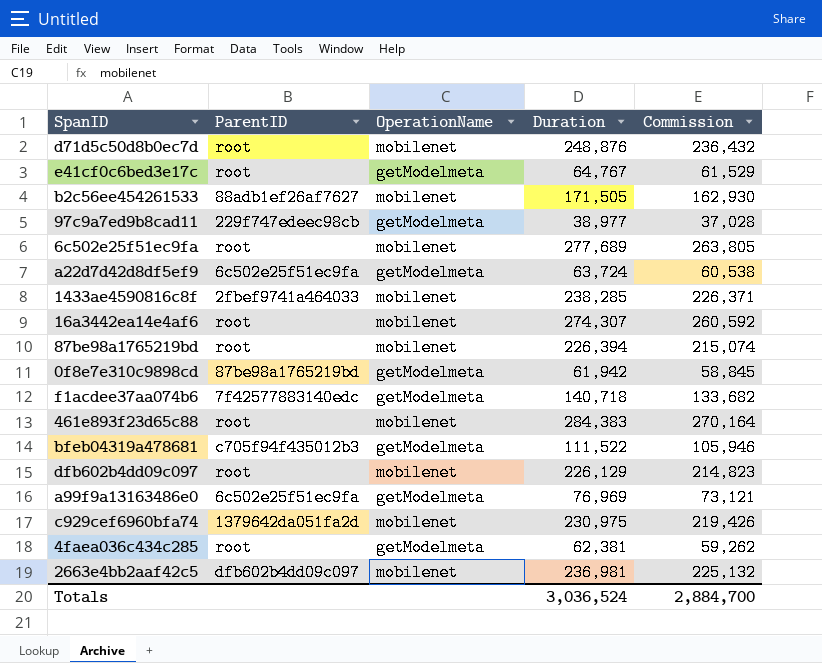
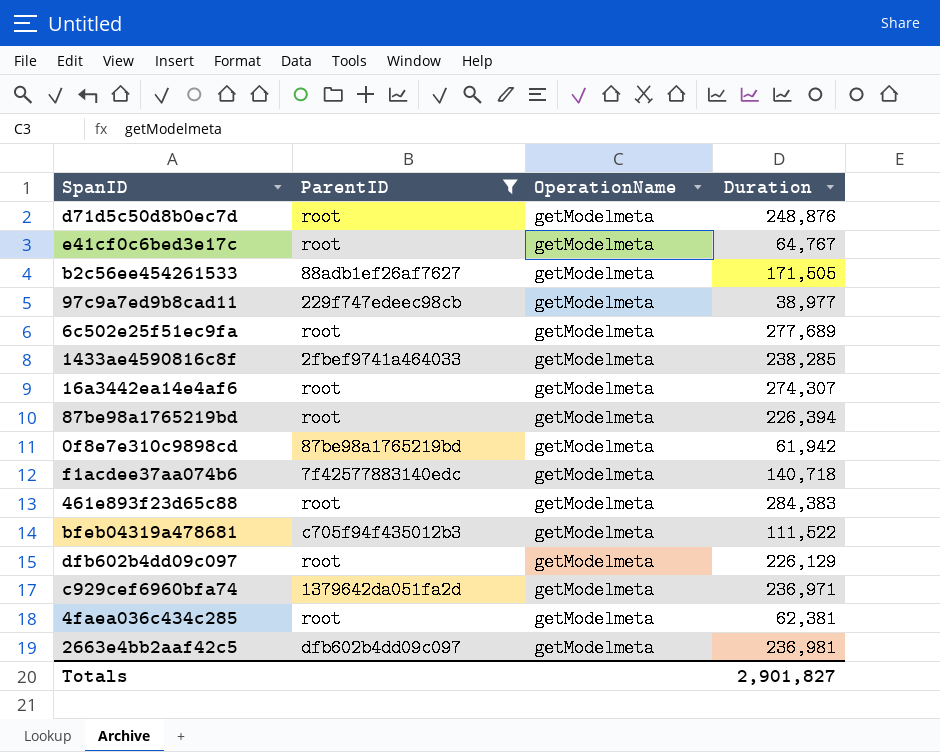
filter: none -> ParentID != 6c502e25f51ec9fa
column Commission | formula: [Duration] * 0.95 -> none
d71d5c50d8b0ec7d | OperationName: mobilenet -> getModelmeta
b2c56ee454261533 | OperationName: mobilenet -> getModelmeta
6c502e25f51ec9fa | OperationName: mobilenet -> getModelmeta
1433ae4590816c8f | OperationName: mobilenet -> getModelmeta
16a3442ea14e4af6 | OperationName: mobilenet -> getModelmeta
87be98a1765219bd | OperationName: mobilenet -> getModelmeta
461e893f23d65c88 | OperationName: mobilenet -> getModelmeta
dfb602b4dd09c097 | OperationName: mobilenet -> getModelmeta
c929cef6960bfa74 | OperationName: mobilenet -> getModelmeta
c929cef6960bfa74 | Duration: 230,975 -> 236,971
2663e4bb2aaf42c5 | OperationName: mobilenet -> getModelmeta
Totals | Duration: 3,036,524 -> 2,901,827

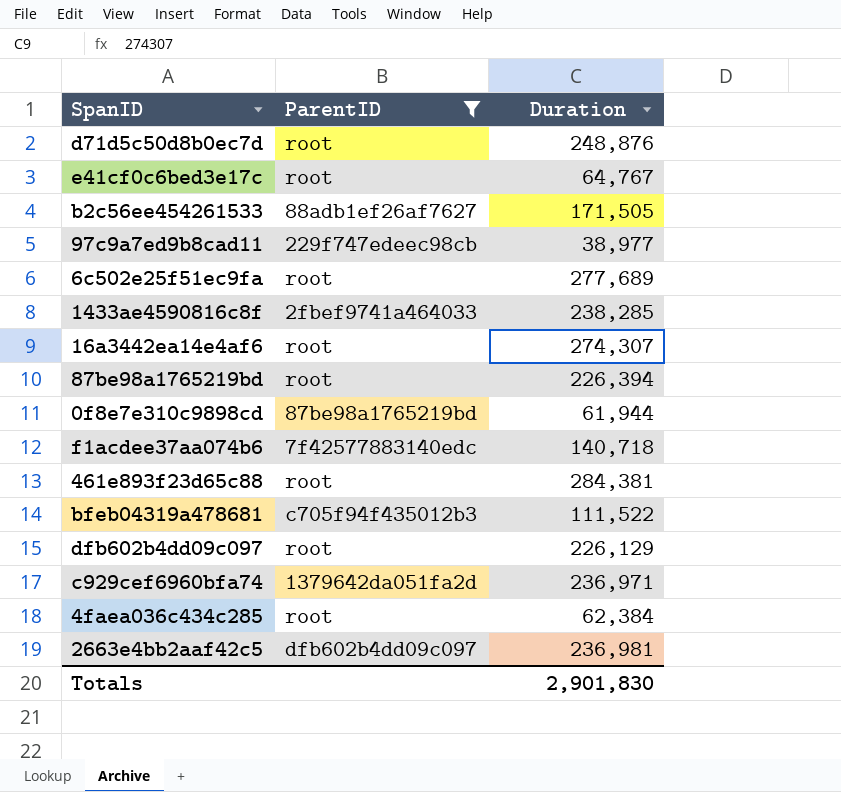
column OperationName | position: 3 -> none
0f8e7e310c9898cd | Duration: 61,942 -> 61,944
461e893f23d65c88 | Duration: 284,383 -> 284,381
4faea036c434c285 | Duration: 62,381 -> 62,384
Totals | Duration: 2,901,827 -> 2,901,830

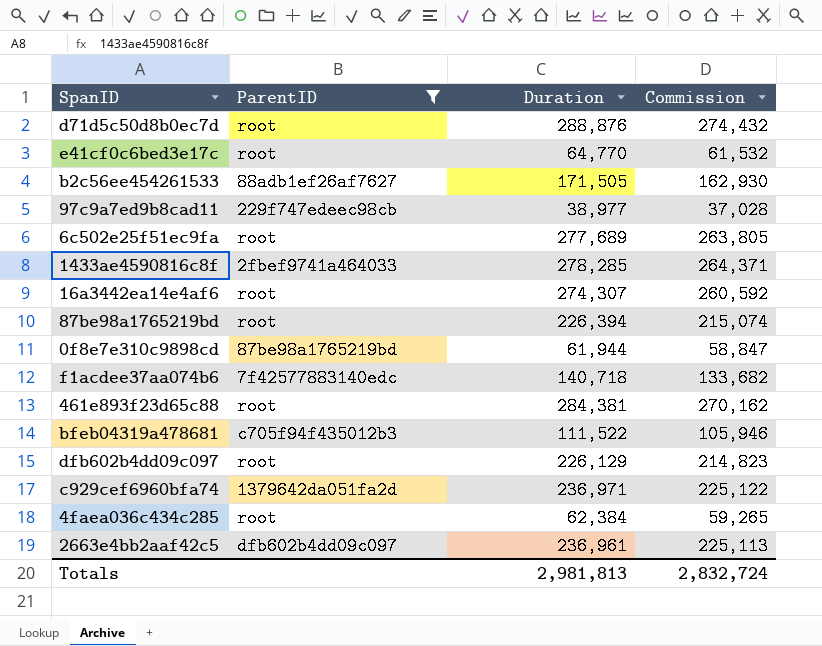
column Commission | formula: none -> [Duration] * 0.95
d71d5c50d8b0ec7d | Duration: 248,876 -> 288,876
e41cf0c6bed3e17c | Duration: 64,767 -> 64,770
1433ae4590816c8f | Duration: 238,285 -> 278,285
2663e4bb2aaf42c5 | Duration: 236,981 -> 236,961
Totals | Duration: 2,901,830 -> 2,981,813

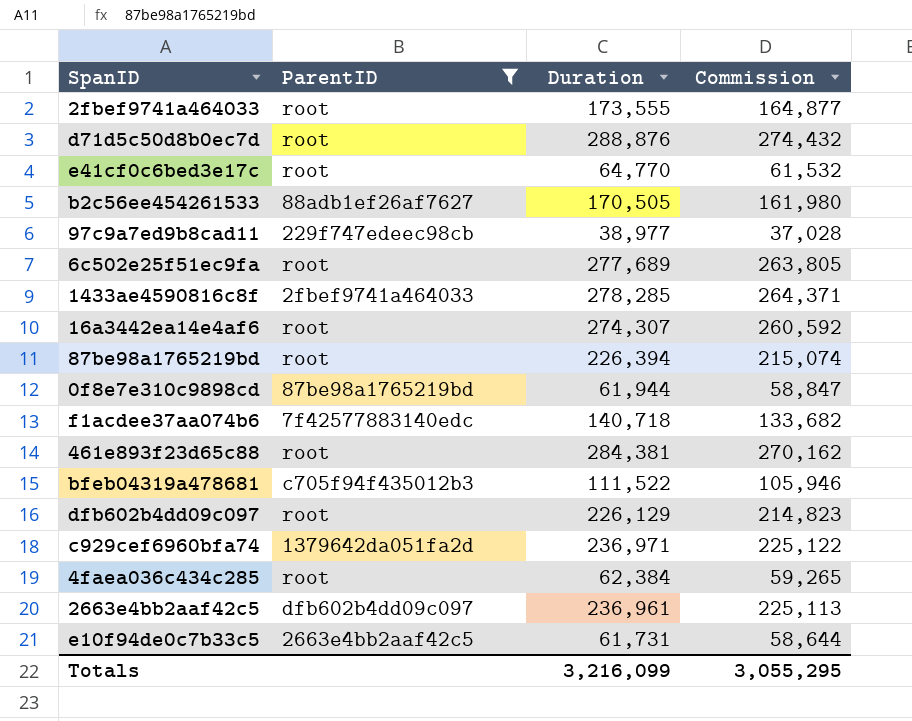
row 2fbef9741a464033: none -> root | 173,555 | 164,877
b2c56ee454261533 | Duration: 171,505 -> 170,505
b2c56ee454261533 | Commission: 162,930 -> 161,980
row e10f94de0c7b33c5: none -> 2663e4bb2aaf42c5 | 61,731 | 58,644
Totals | Duration: 2,981,813 -> 3,216,099
Totals | Commission: 2,832,724 -> 3,055,295

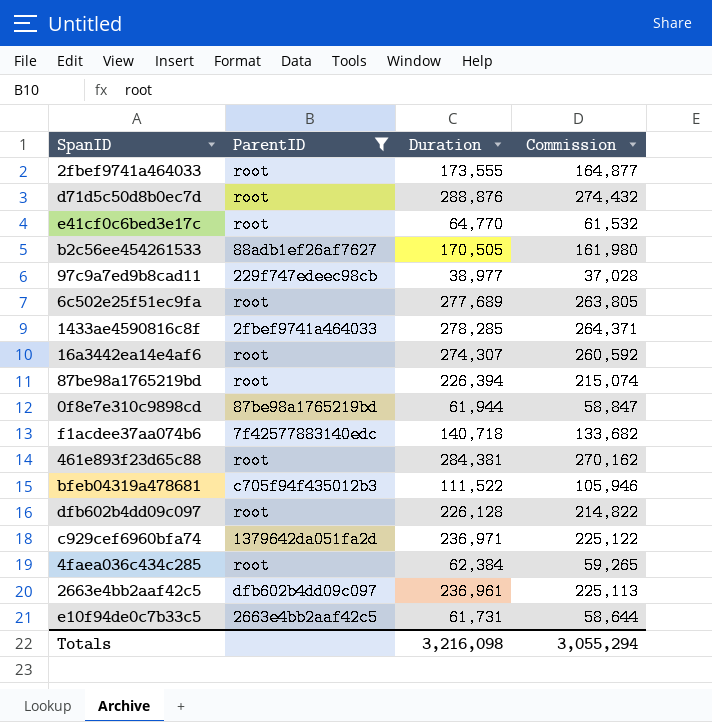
dfb602b4dd09c097 | Duration: 226,129 -> 226,128
dfb602b4dd09c097 | Commission: 214,823 -> 214,822
Totals | Duration: 3,216,099 -> 3,216,098
Totals | Commission: 3,055,295 -> 3,055,294

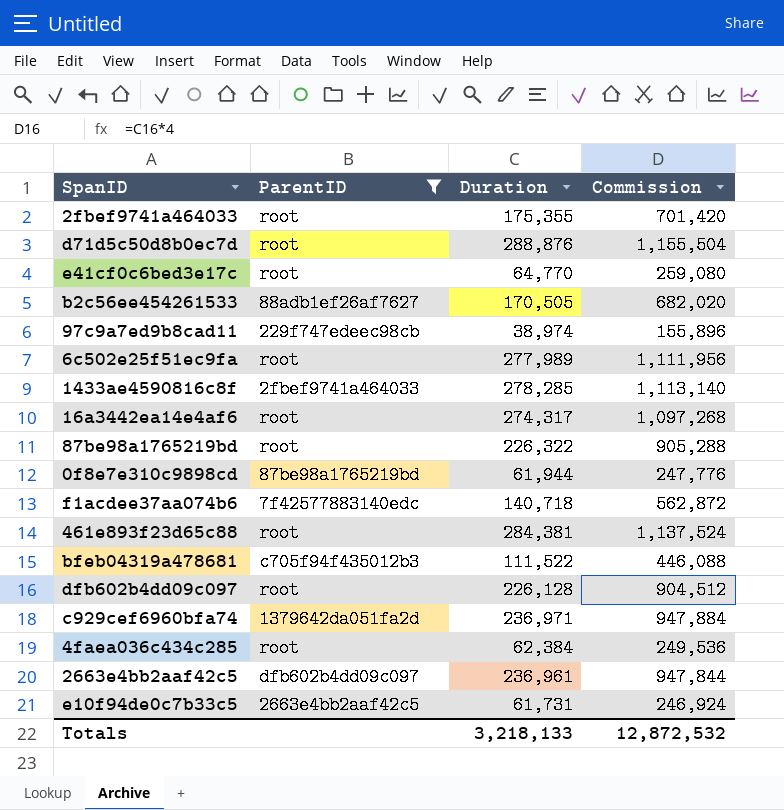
column Commission | formula: [Duration] * 0.95 -> [Duration] * 4
2fbef9741a464033 | Duration: 173,555 -> 175,355
97c9a7ed9b8cad11 | Duration: 38,977 -> 38,974
6c502e25f51ec9fa | Duration: 277,689 -> 277,989
16a3442ea14e4af6 | Duration: 274,307 -> 274,317
87be98a1765219bd | Duration: 226,394 -> 226,322
Totals | Duration: 3,216,098 -> 3,218,133
Totals | Commission: 3,055,294 -> 12,872,532

